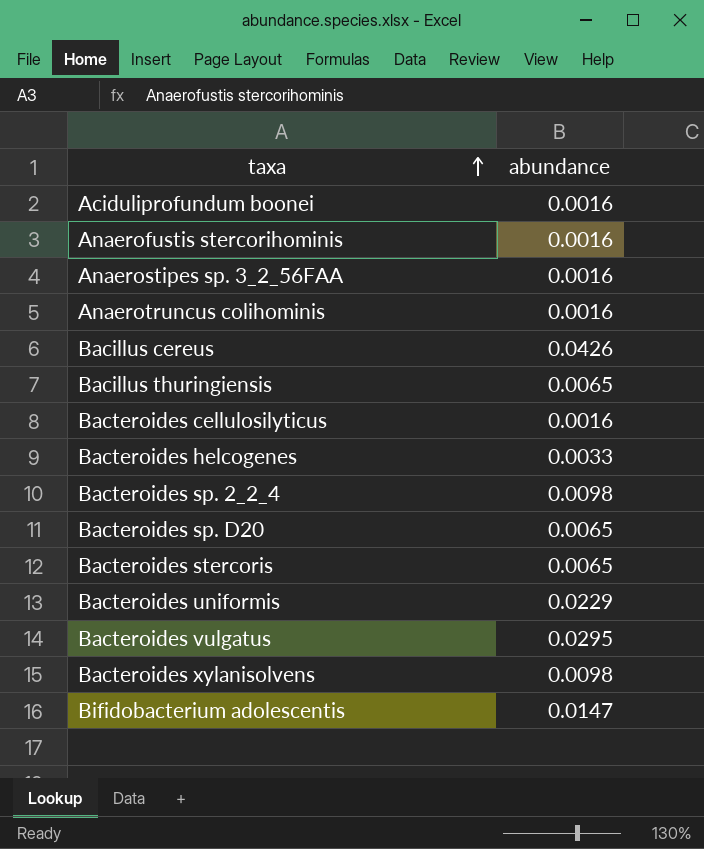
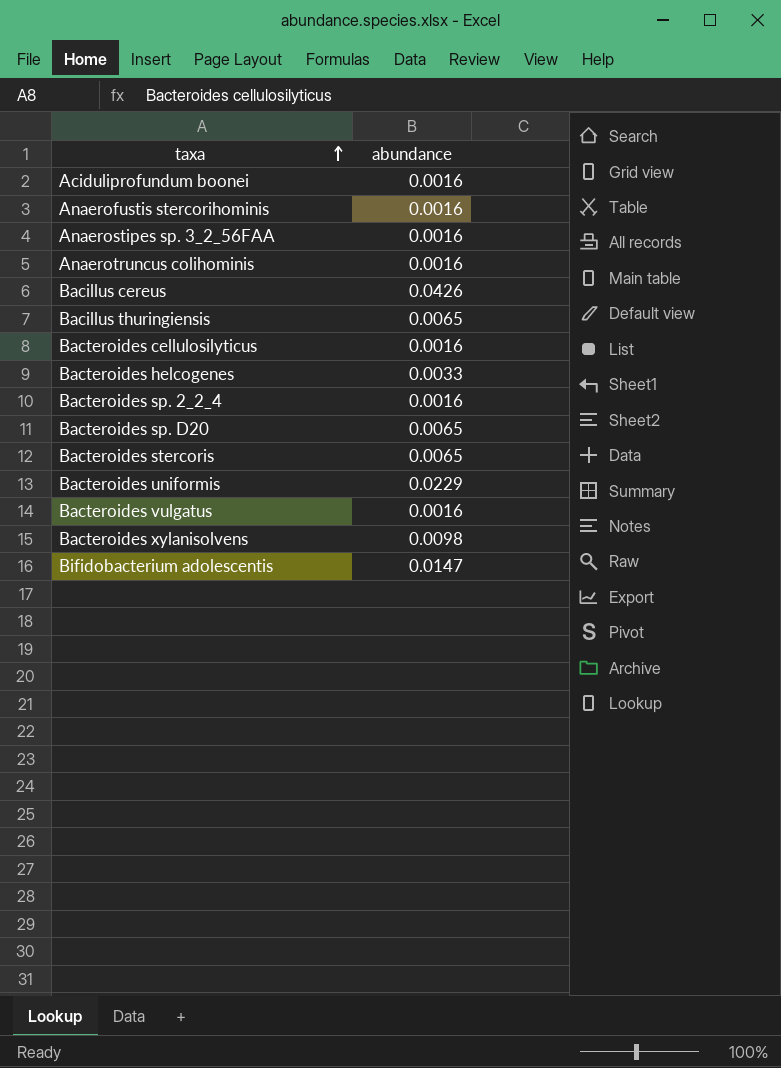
Bacteroides sp. 2_2_4 | abundance: 0.0098 -> 0.0016
Bacteroides vulgatus | abundance: 0.0295 -> 0.0016

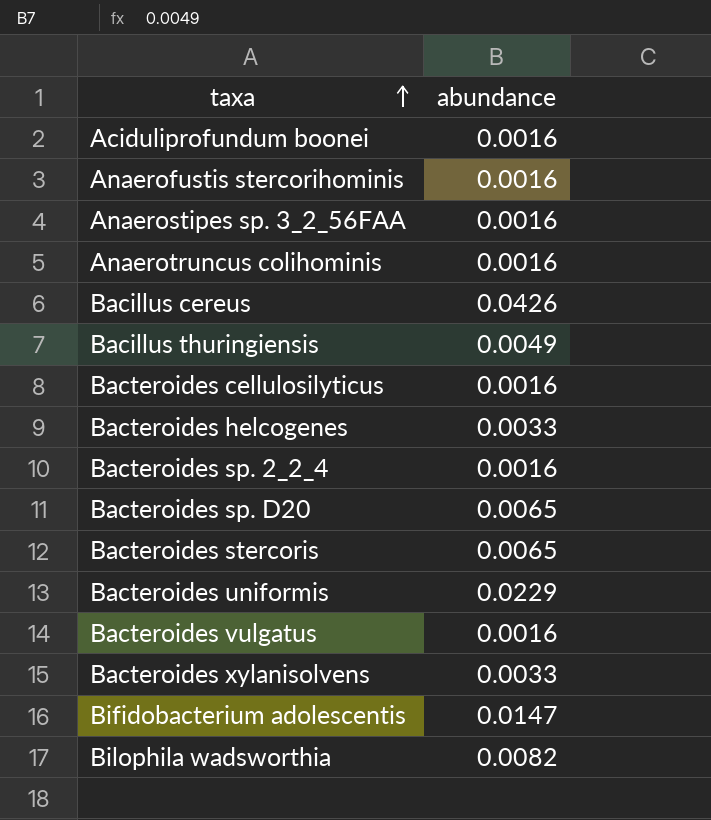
Bacillus thuringiensis | abundance: 0.0065 -> 0.0049
Bacteroides xylanisolvens | abundance: 0.0098 -> 0.0033
row Bilophila wadsworthia: none -> 0.0082

